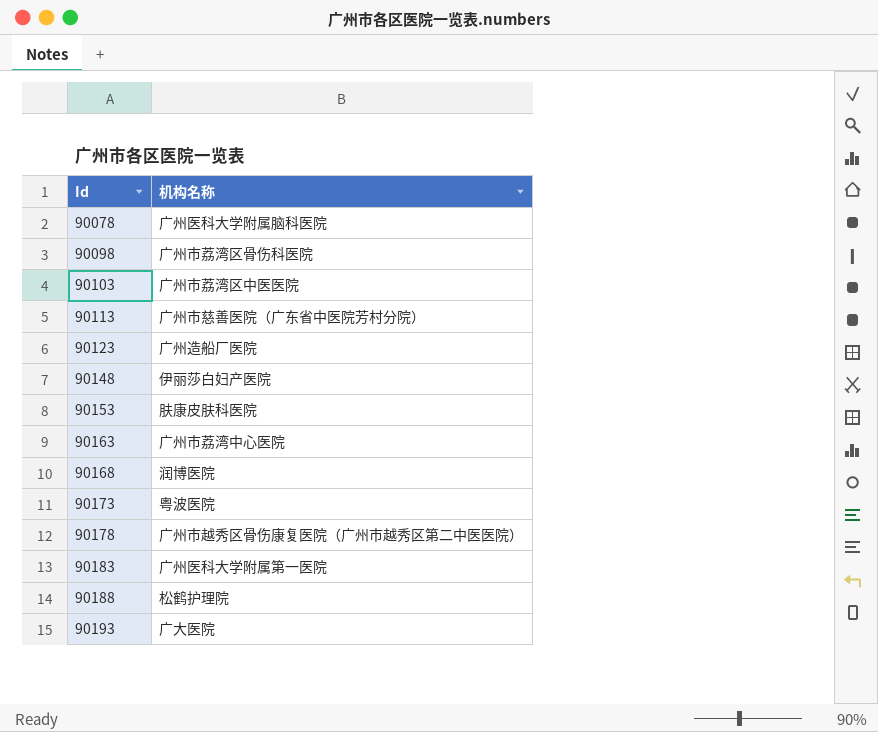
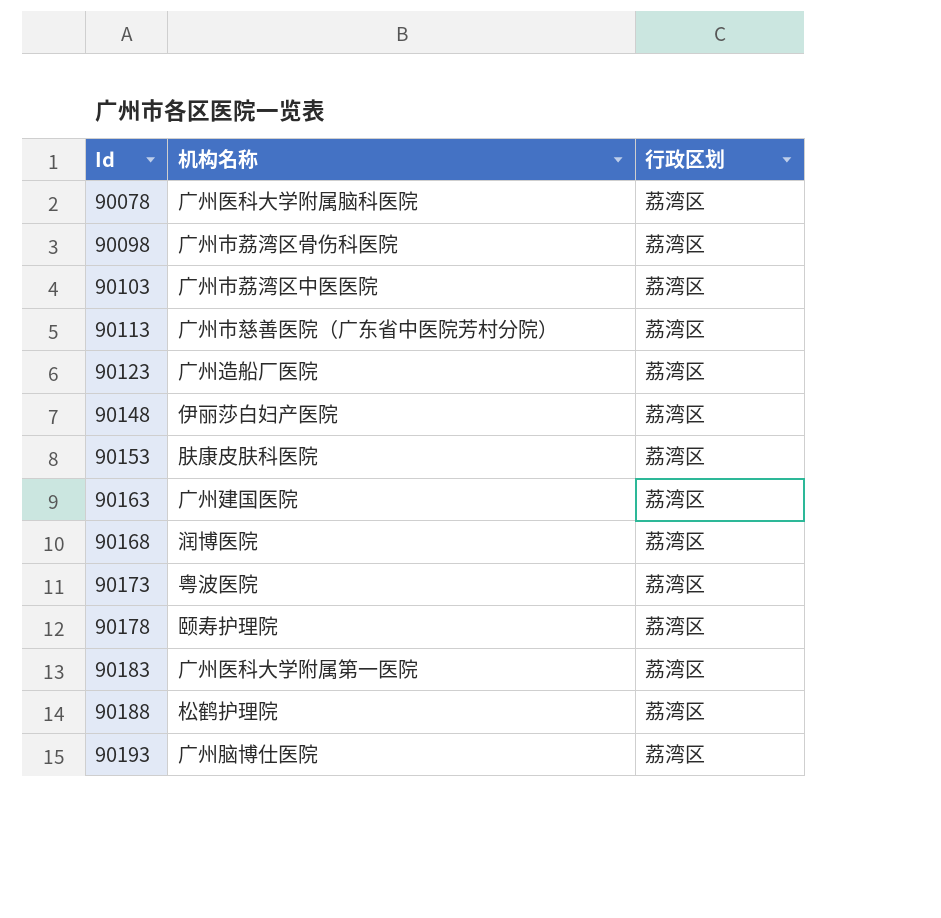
column 行政区划 | position: none -> 3
90163 | 机构名称: 广州市荔湾中心医院 -> 广州建国医院
90178 | 机构名称: 广州市越秀区骨伤康复医院（广州市越秀区第二中医医院） -> 颐寿护理院
90193 | 机构名称: 广大医院 -> 广州脑博仕医院

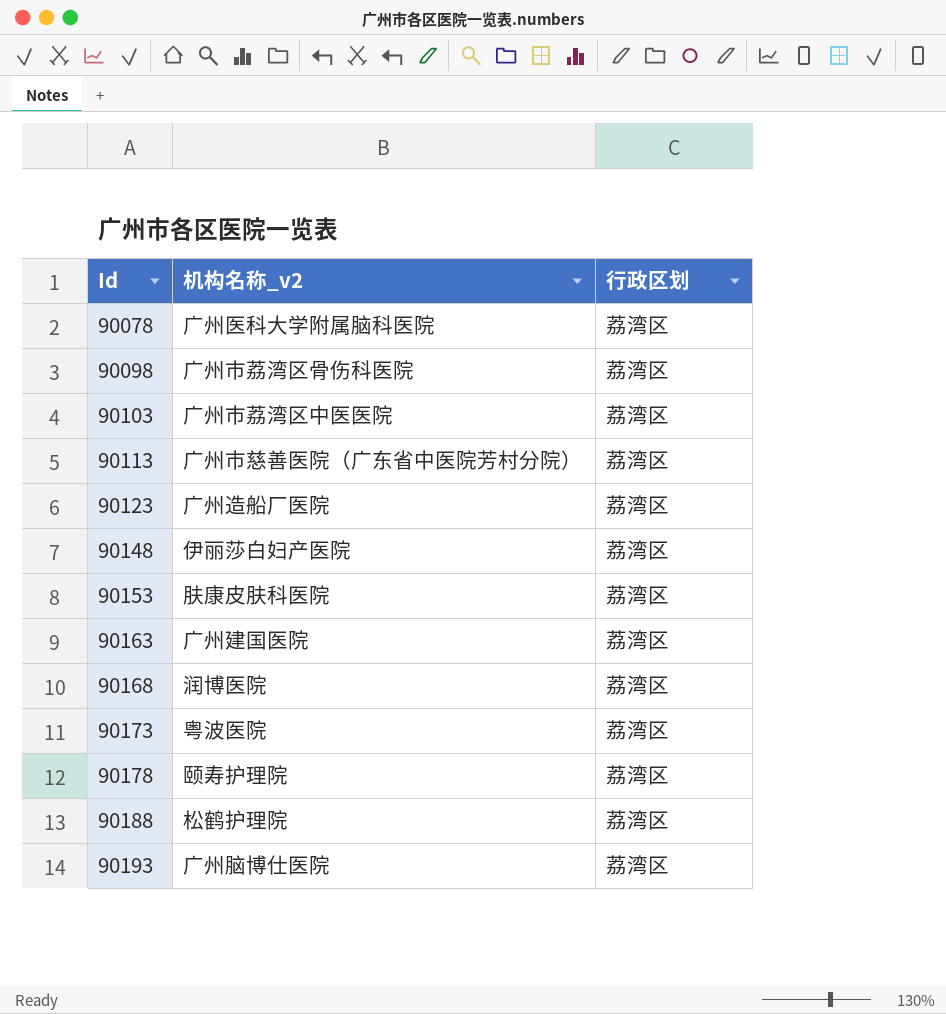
column name: 机构名称 -> 机构名称_v2
row 90183: 广州医科大学附属第一医院 | 荔湾区 -> none

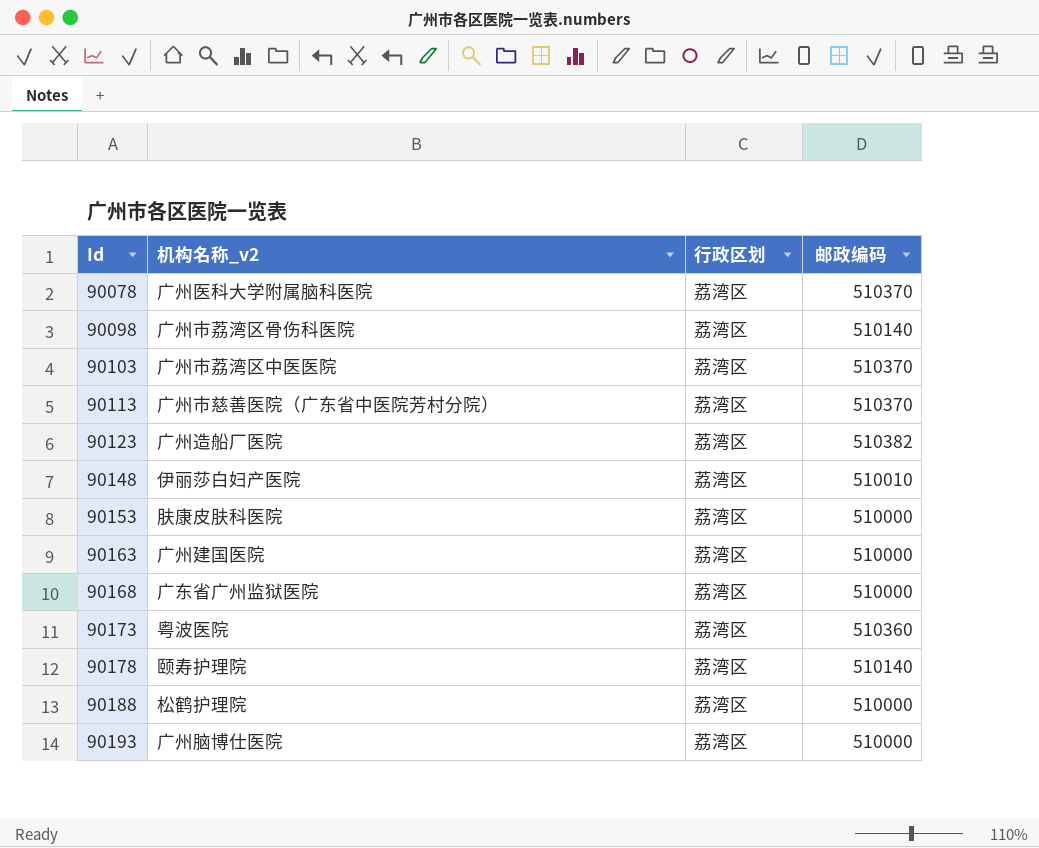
column 邮政编码 | position: none -> 4
90168 | 机构名称_v2: 润博医院 -> 广东省广州监狱医院

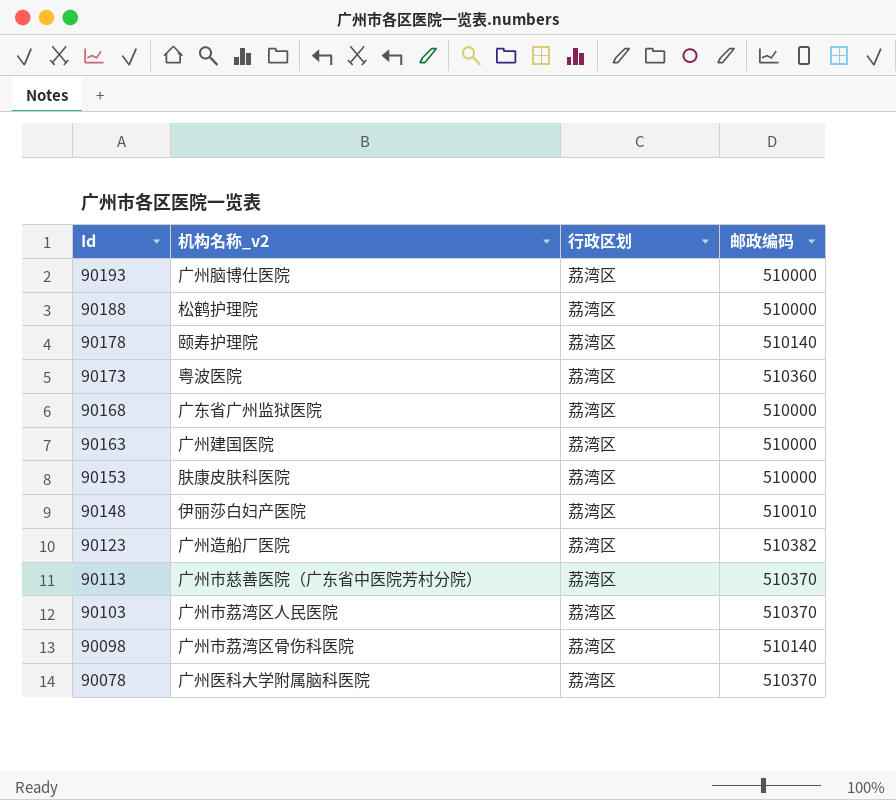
row order: Id ascending -> Id descending
90103 | 机构名称_v2: 广州市荔湾区中医医院 -> 广州市荔湾区人民医院

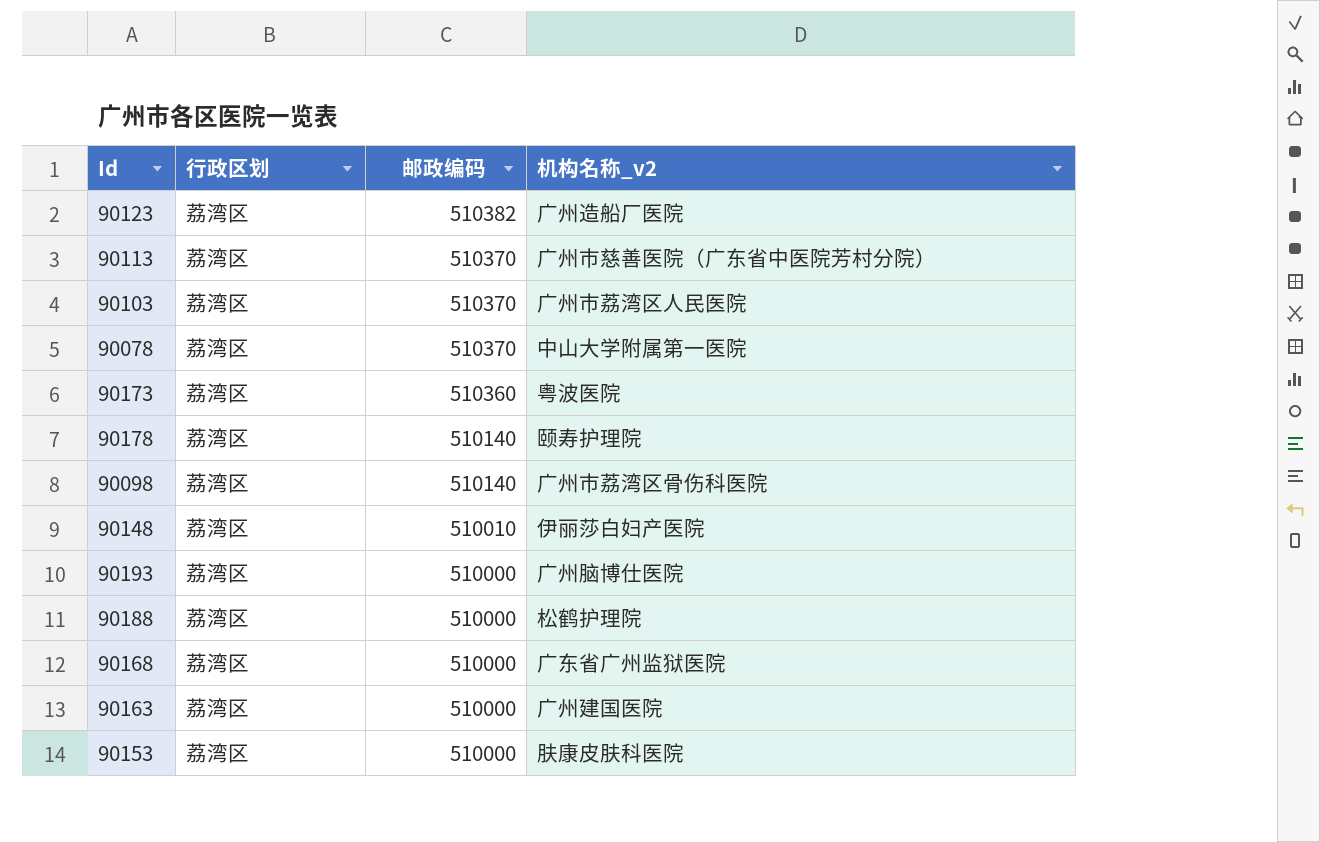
row order: Id descending -> 邮政编码 descending
column 机构名称_v2 | position: 2 -> 4
90078 | 机构名称_v2: 广州医科大学附属脑科医院 -> 中山大学附属第一医院

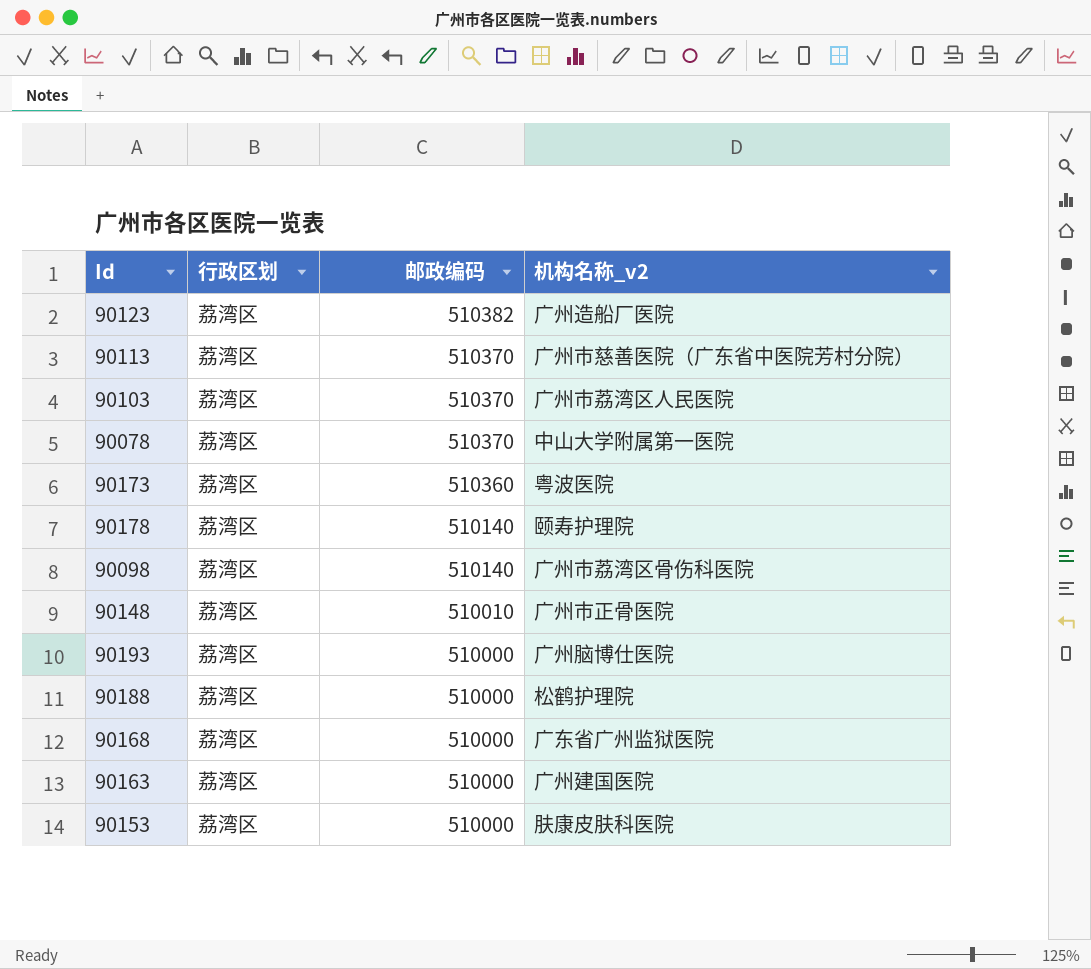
90148 | 机构名称_v2: 伊丽莎白妇产医院 -> 广州市正骨医院

